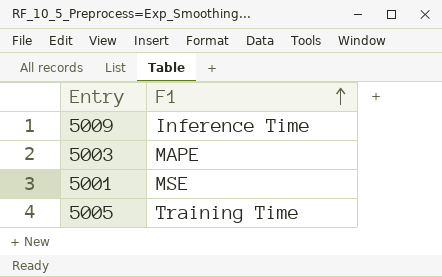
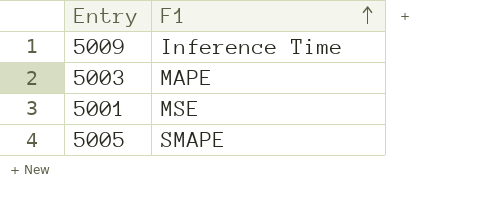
5005 | F1: Training Time -> SMAPE

